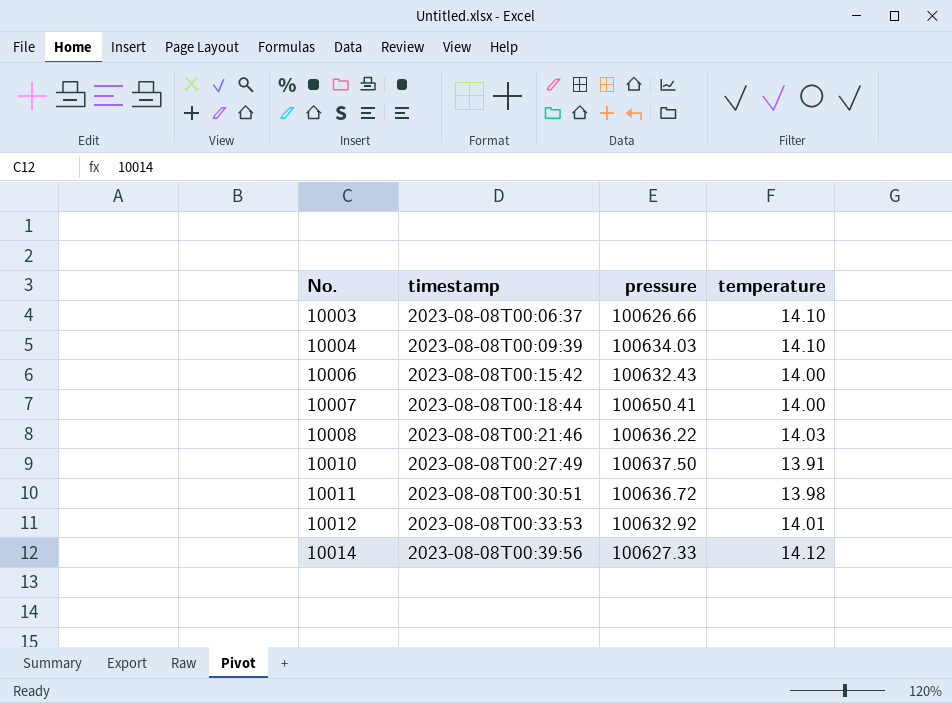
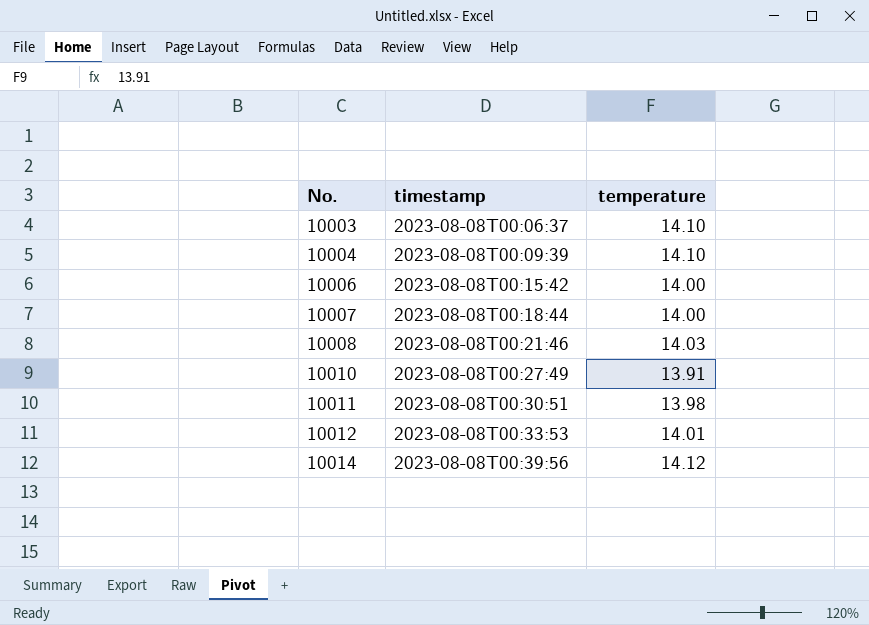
column pressure | position: 3 -> none

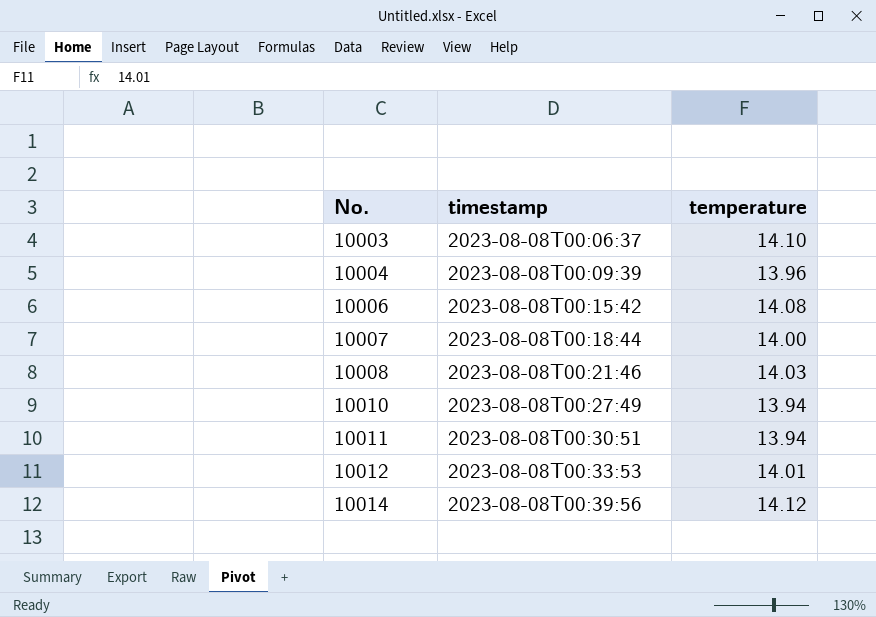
10004 | temperature: 14.10 -> 13.96
10006 | temperature: 14.00 -> 14.08
10010 | temperature: 13.91 -> 13.94
10011 | temperature: 13.98 -> 13.94

